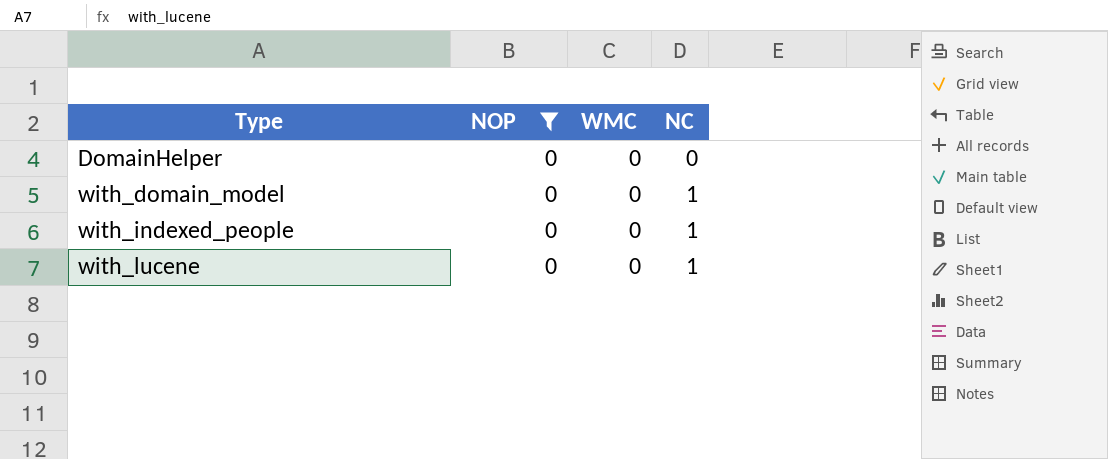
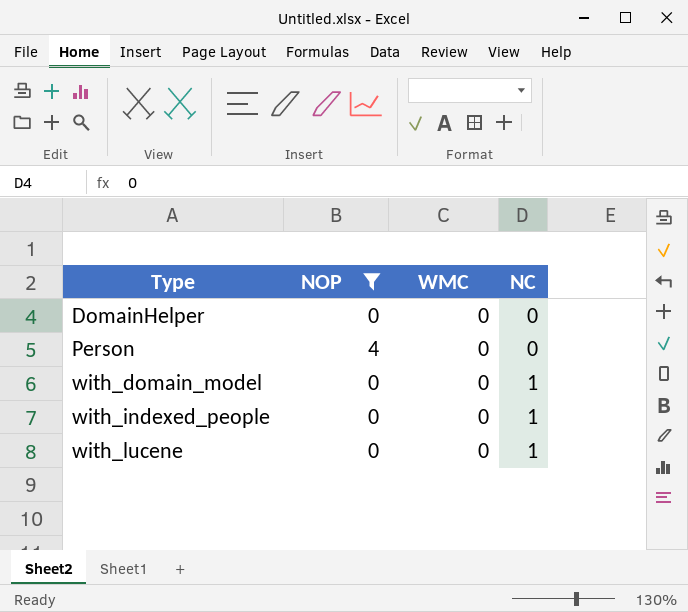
row Person: none -> 4 | 0 | 0

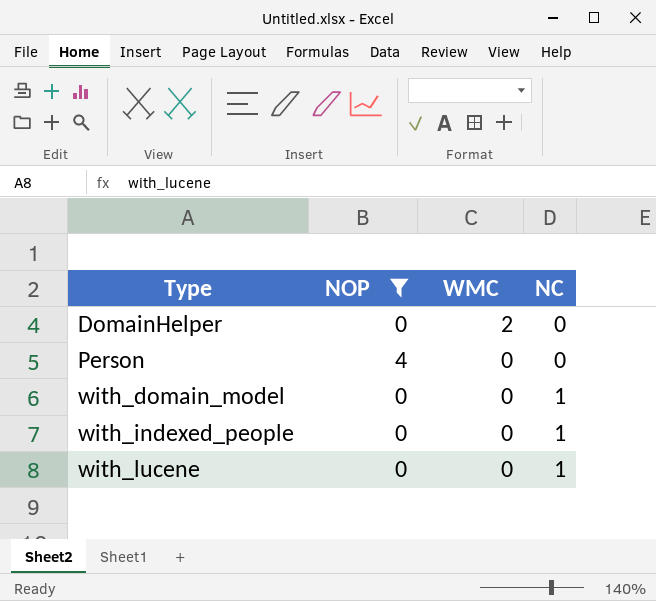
DomainHelper | WMC: 0 -> 2

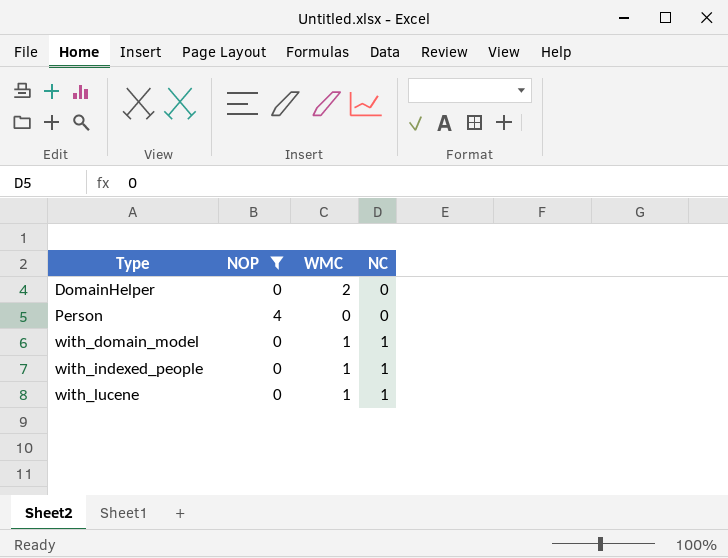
with_domain_model | WMC: 0 -> 1
with_indexed_people | WMC: 0 -> 1
with_lucene | WMC: 0 -> 1

